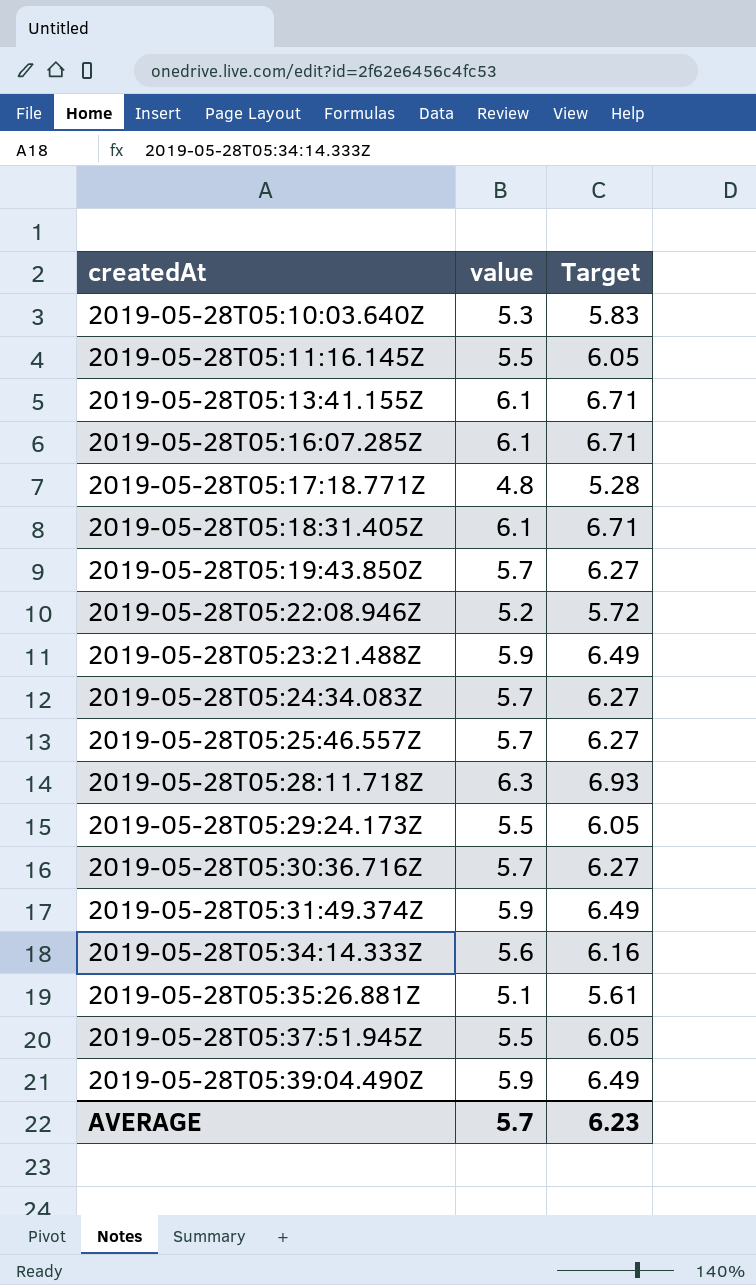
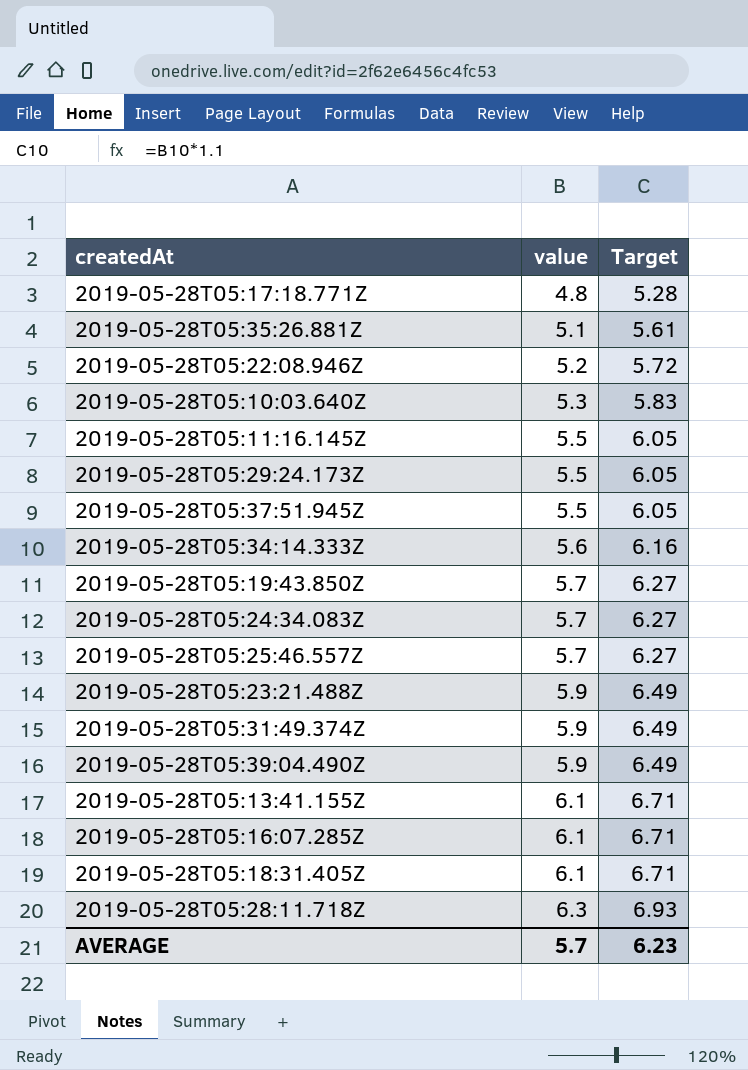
row order: createdAt ascending -> value ascending
row 2019-05-28T05:30:36.716Z: 5.7 | 6.27 -> none

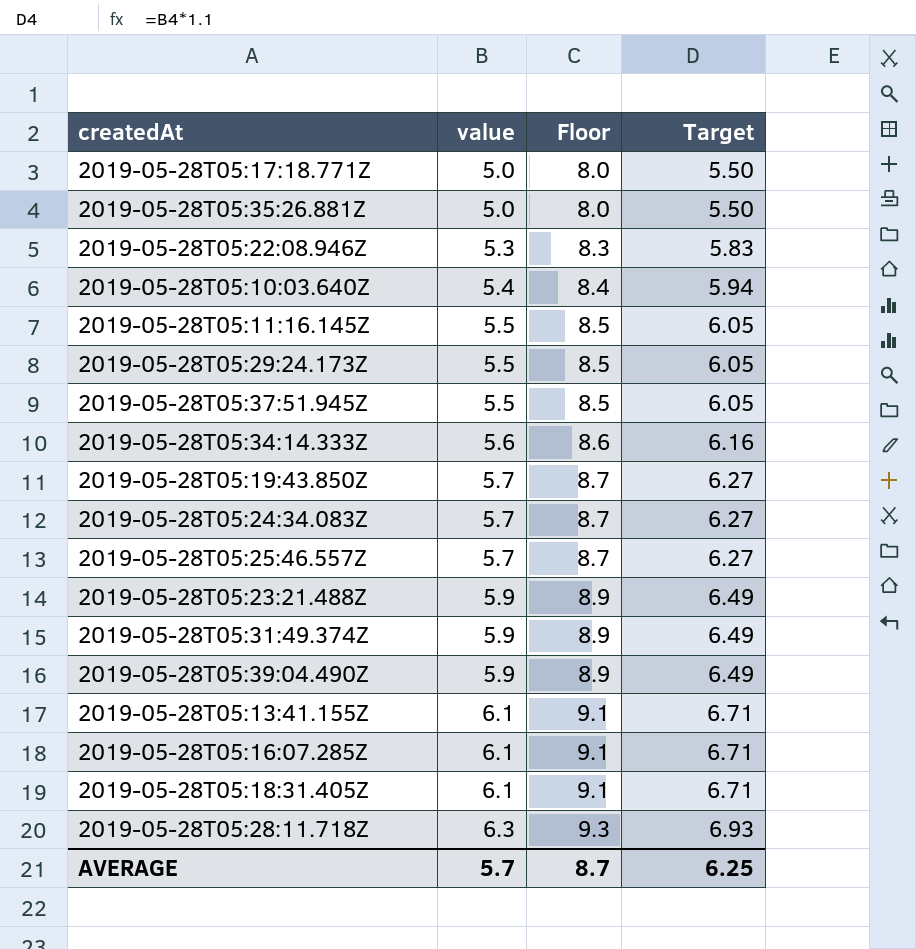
column Floor | formula: none -> [value] + 3
2019-05-28T05:17:18.771Z | value: 4.8 -> 5.0
2019-05-28T05:17:18.771Z | Target: 5.28 -> 5.50
2019-05-28T05:35:26.881Z | value: 5.1 -> 5.0
2019-05-28T05:35:26.881Z | Target: 5.61 -> 5.50
2019-05-28T05:22:08.946Z | value: 5.2 -> 5.3
2019-05-28T05:22:08.946Z | Target: 5.72 -> 5.83
2019-05-28T05:10:03.640Z | value: 5.3 -> 5.4
2019-05-28T05:10:03.640Z | Target: 5.83 -> 5.94
AVERAGE | Target: 6.23 -> 6.25

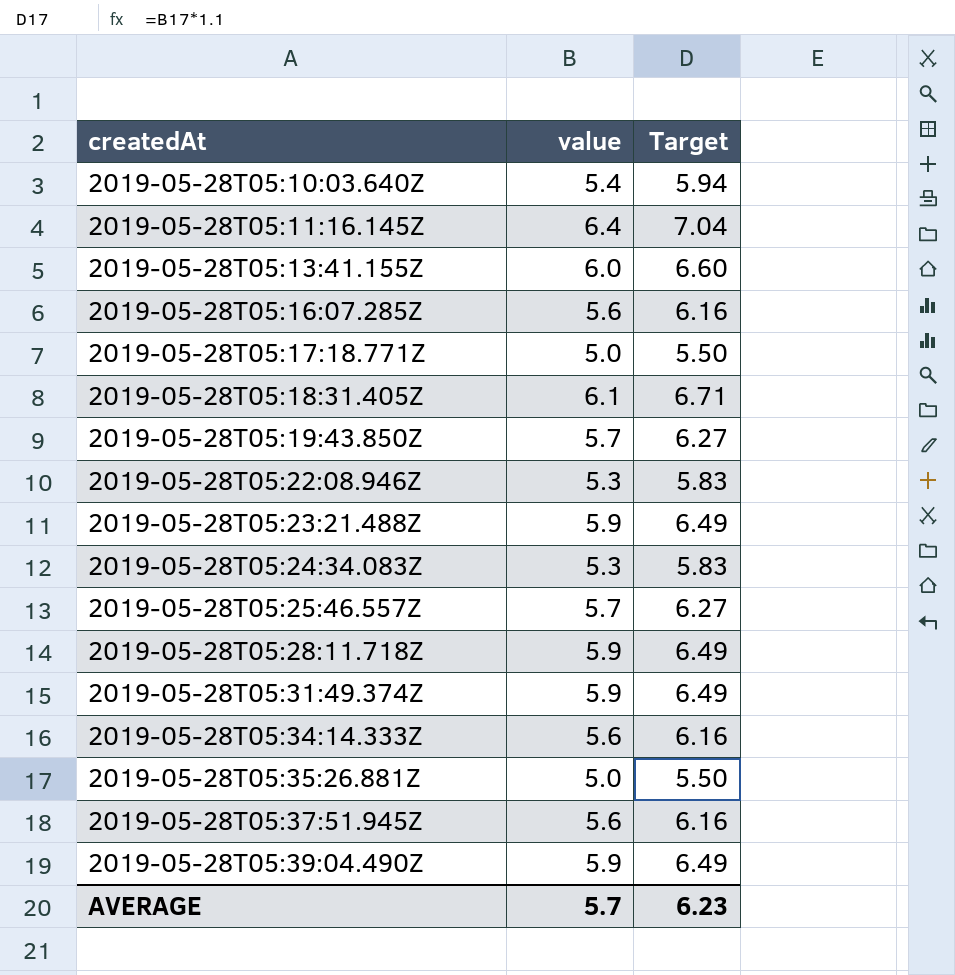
row order: value ascending -> createdAt ascending
column Floor | formula: [value] + 3 -> none
row 2019-05-28T05:29:24.173Z: 5.5 | 8.5 | 6.05 -> none
2019-05-28T05:11:16.145Z | value: 5.5 -> 6.4
2019-05-28T05:11:16.145Z | Target: 6.05 -> 7.04
2019-05-28T05:13:41.155Z | value: 6.1 -> 6.0
2019-05-28T05:13:41.155Z | Target: 6.71 -> 6.60
2019-05-28T05:16:07.285Z | value: 6.1 -> 5.6
2019-05-28T05:16:07.285Z | Target: 6.71 -> 6.16
2019-05-28T05:24:34.083Z | value: 5.7 -> 5.3
2019-05-28T05:24:34.083Z | Target: 6.27 -> 5.83
2019-05-28T05:28:11.718Z | value: 6.3 -> 5.9
2019-05-28T05:28:11.718Z | Target: 6.93 -> 6.49
2019-05-28T05:37:51.945Z | value: 5.5 -> 5.6
2019-05-28T05:37:51.945Z | Target: 6.05 -> 6.16
AVERAGE | Target: 6.25 -> 6.23

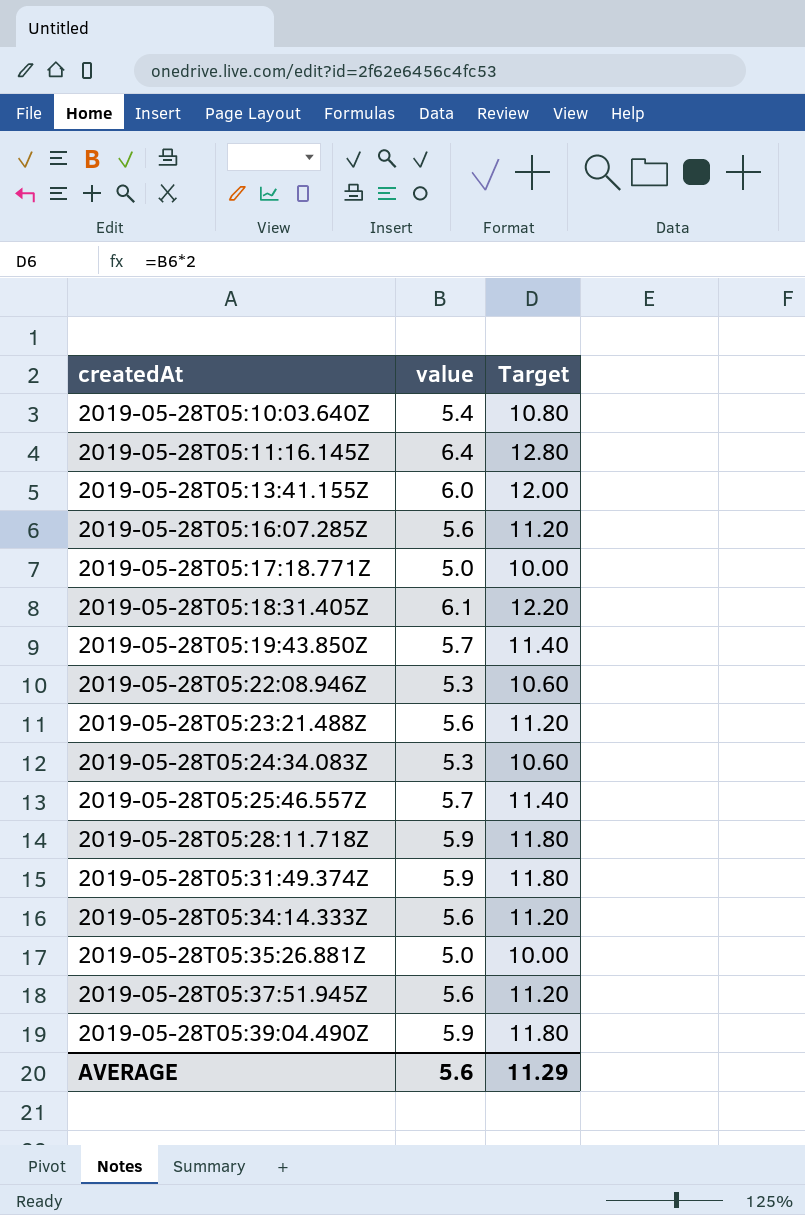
column Target | formula: [value] * 1.1 -> [value] * 2
2019-05-28T05:23:21.488Z | value: 5.9 -> 5.6
AVERAGE | value: 5.7 -> 5.6
AVERAGE | Target: 6.23 -> 11.29

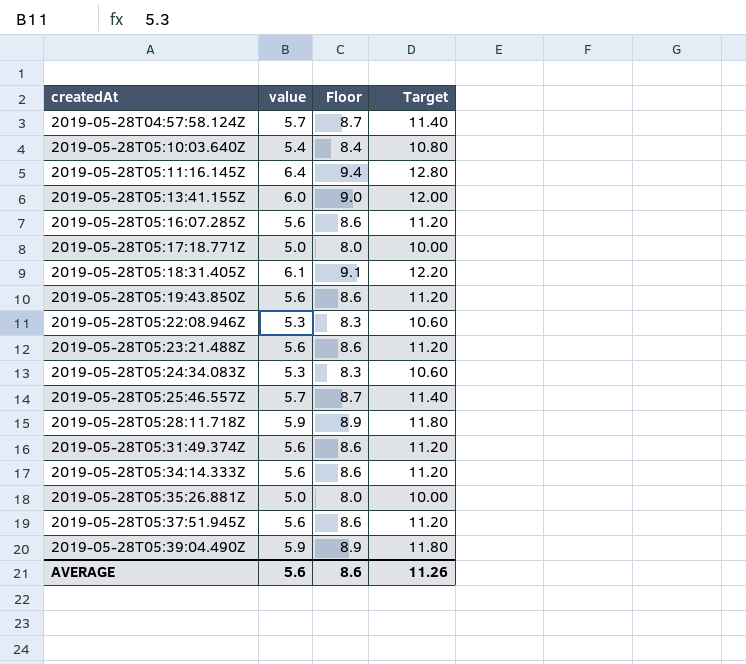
column Floor | formula: none -> [value] + 3
row 2019-05-28T04:57:58.124Z: none -> 5.7 | 8.7 | 11.40
2019-05-28T05:19:43.850Z | value: 5.7 -> 5.6
2019-05-28T05:19:43.850Z | Target: 11.40 -> 11.20
2019-05-28T05:31:49.374Z | value: 5.9 -> 5.6
2019-05-28T05:31:49.374Z | Target: 11.80 -> 11.20
AVERAGE | Target: 11.29 -> 11.26

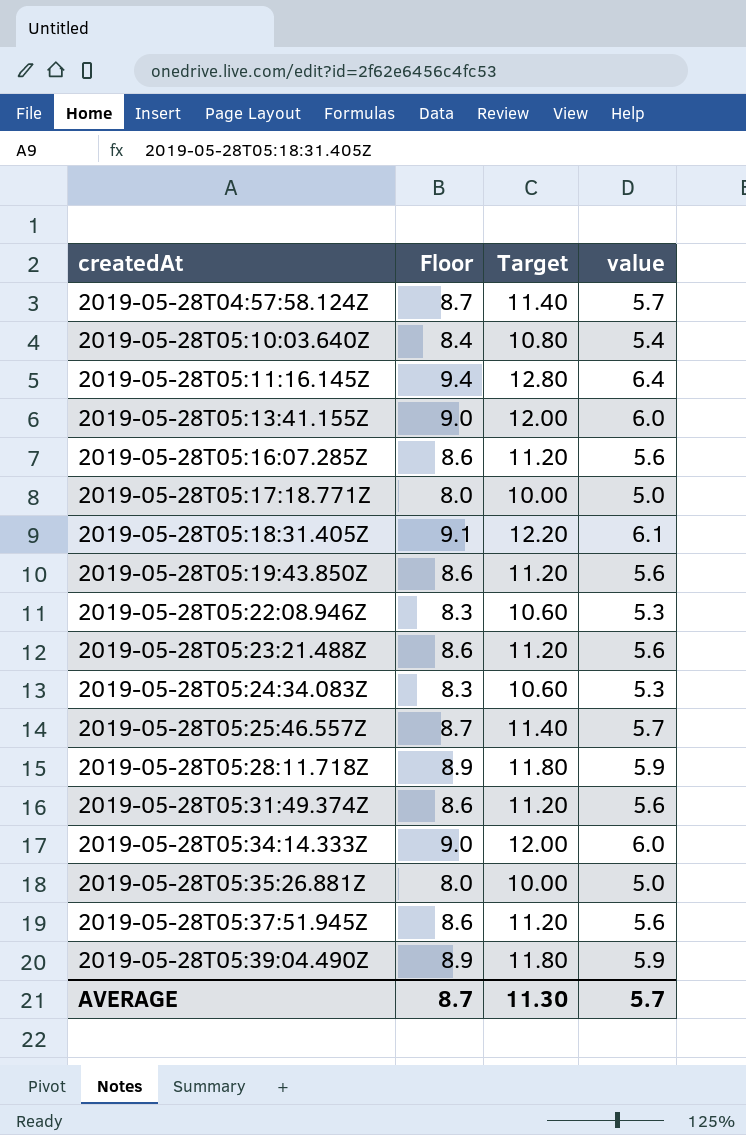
column value | position: 2 -> 4
2019-05-28T05:34:14.333Z | Floor: 8.6 -> 9.0
2019-05-28T05:34:14.333Z | Target: 11.20 -> 12.00
2019-05-28T05:34:14.333Z | value: 5.6 -> 6.0
AVERAGE | Floor: 8.6 -> 8.7
AVERAGE | Target: 11.26 -> 11.30
AVERAGE | value: 5.6 -> 5.7

